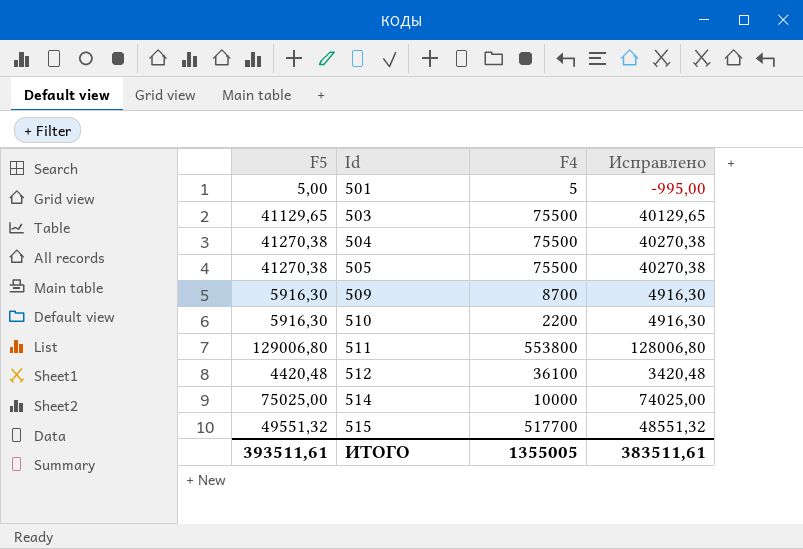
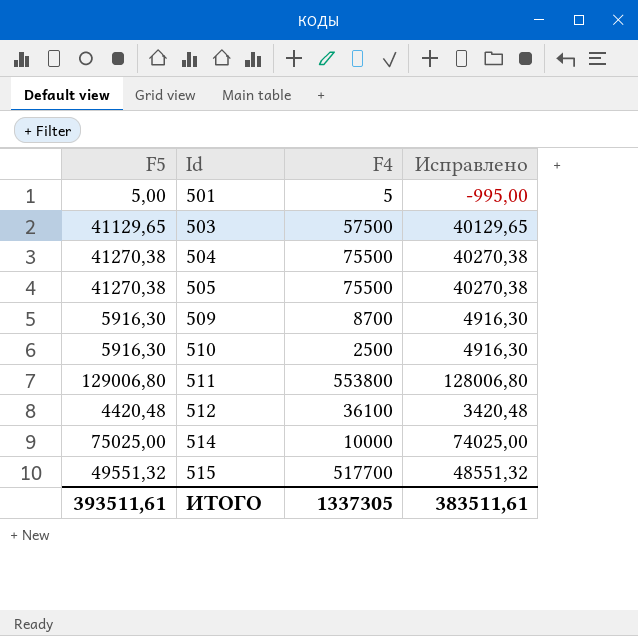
503 | F4: 75500 -> 57500
510 | F4: 2200 -> 2500
ИТОГО | F4: 1355005 -> 1337305

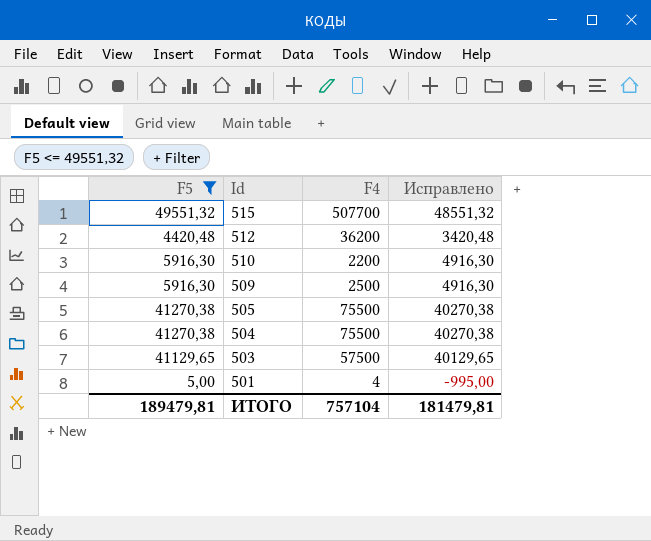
filter: none -> F5 <= 49551,32
row order: Id ascending -> Id descending
515 | F4: 517700 -> 507700
512 | F4: 36100 -> 36200
510 | F4: 2500 -> 2200
509 | F4: 8700 -> 2500
501 | F4: 5 -> 4
ИТОГО | F5: 393511,61 -> 189479,81
ИТОГО | F4: 1337305 -> 757104
ИТОГО | Исправлено: 383511,61 -> 181479,81

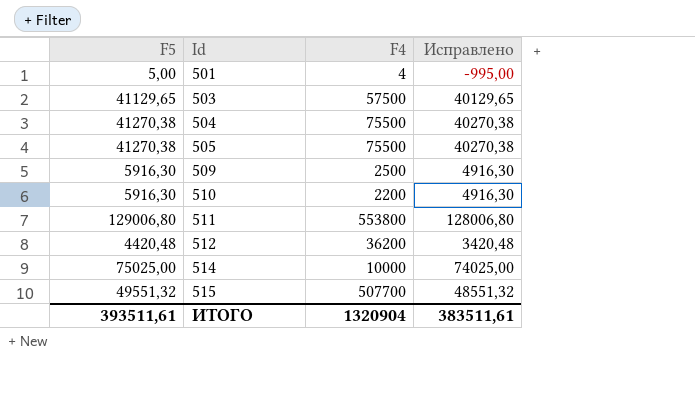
filter: F5 <= 49551,32 -> none
row order: Id descending -> Id ascending
ИТОГО | F5: 189479,81 -> 393511,61
ИТОГО | F4: 757104 -> 1320904
ИТОГО | Исправлено: 181479,81 -> 383511,61

